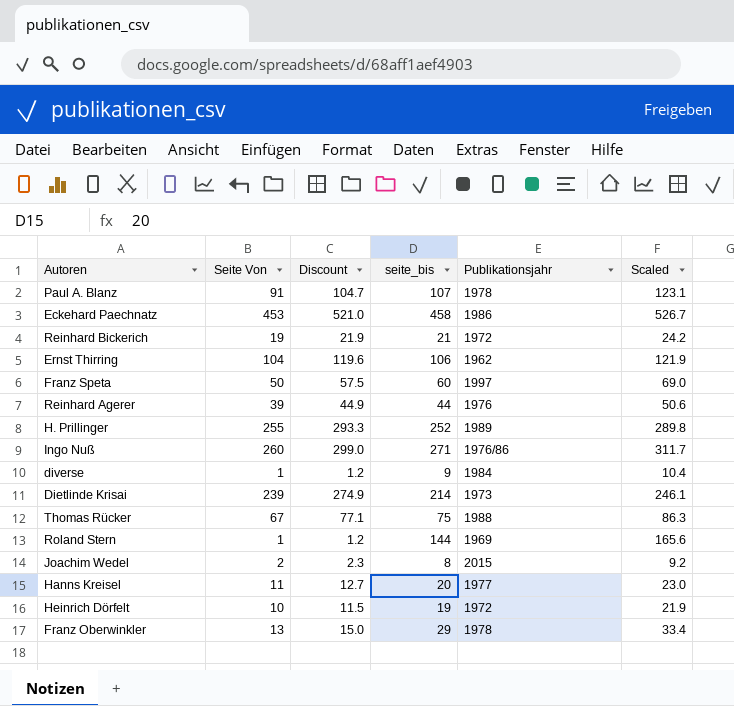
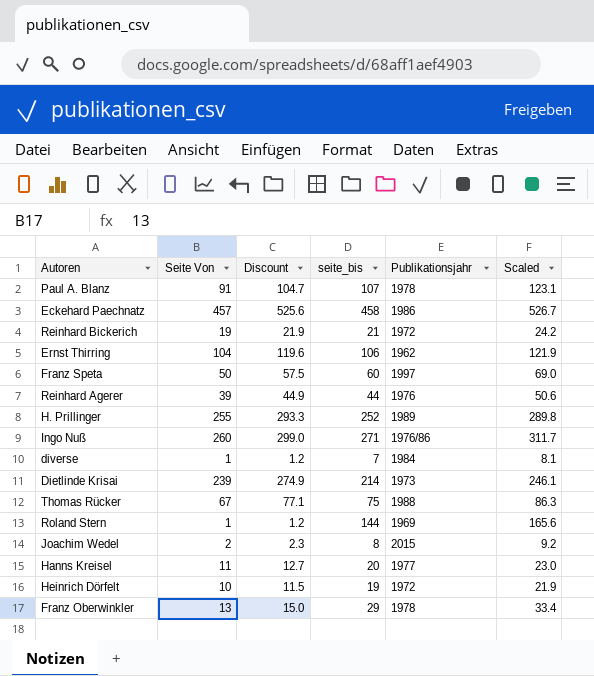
Eckehard Paechnatz | Seite Von: 453 -> 457
Eckehard Paechnatz | Discount: 521.0 -> 525.6
diverse | seite_bis: 9 -> 7
diverse | Scaled: 10.4 -> 8.1

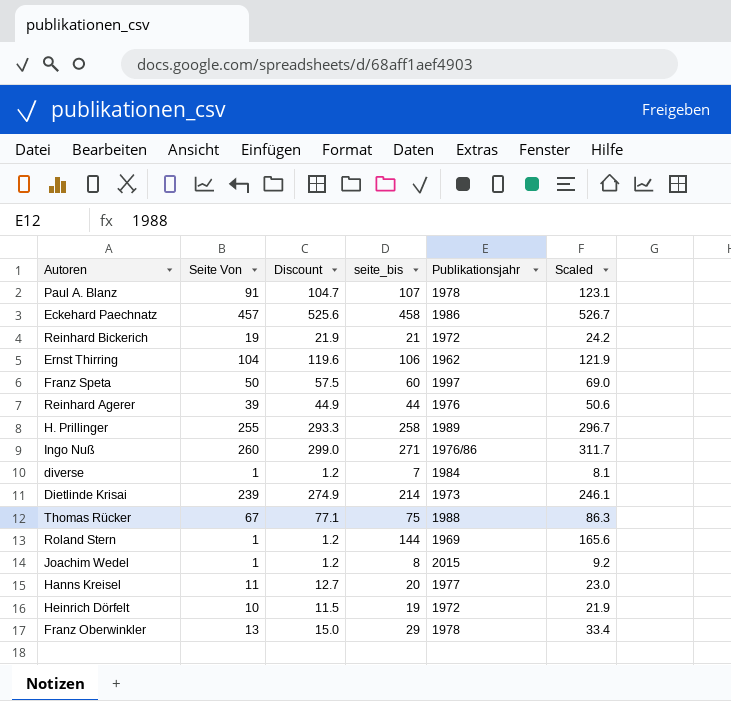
H. Prillinger | seite_bis: 252 -> 258
H. Prillinger | Scaled: 289.8 -> 296.7
Joachim Wedel | Seite Von: 2 -> 1
Joachim Wedel | Discount: 2.3 -> 1.2

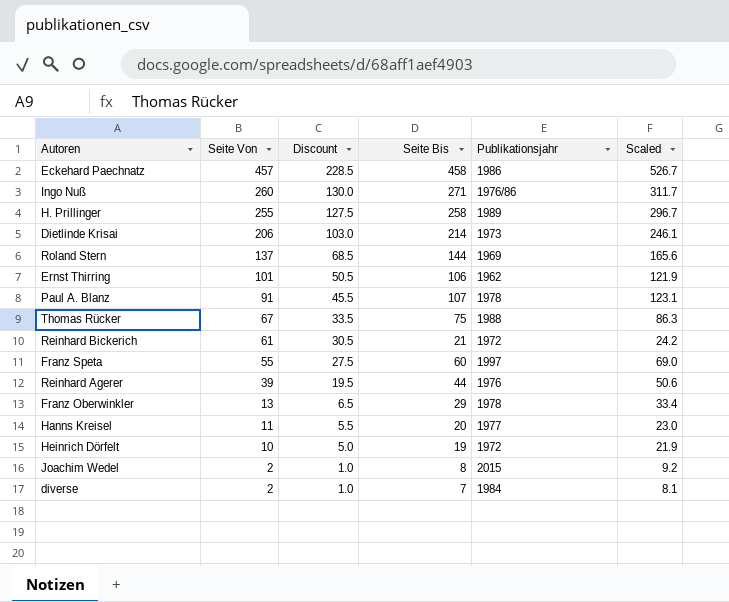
row order: none -> Seite Von descending
column Discount | formula: [Seite Von] * 1.15 -> [Seite Von] * 0.5
column name: seite_bis -> Seite Bis
Dietlinde Krisai | Seite Von: 239 -> 206
Roland Stern | Seite Von: 1 -> 137
Ernst Thirring | Seite Von: 104 -> 101
Reinhard Bickerich | Seite Von: 19 -> 61
Franz Speta | Seite Von: 50 -> 55
Joachim Wedel | Seite Von: 1 -> 2
diverse | Seite Von: 1 -> 2

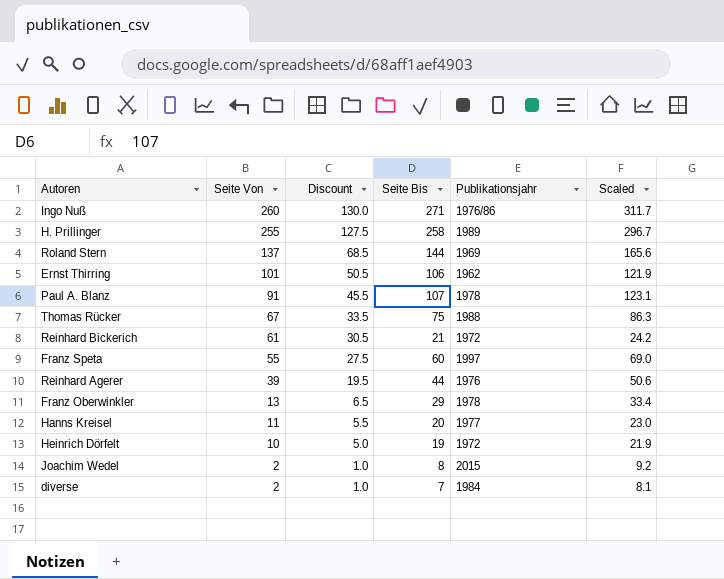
row Eckehard Paechnatz: 457 | 228.5 | 458 | 1986 | 526.7 -> none
row Dietlinde Krisai: 206 | 103.0 | 214 | 1973 | 246.1 -> none

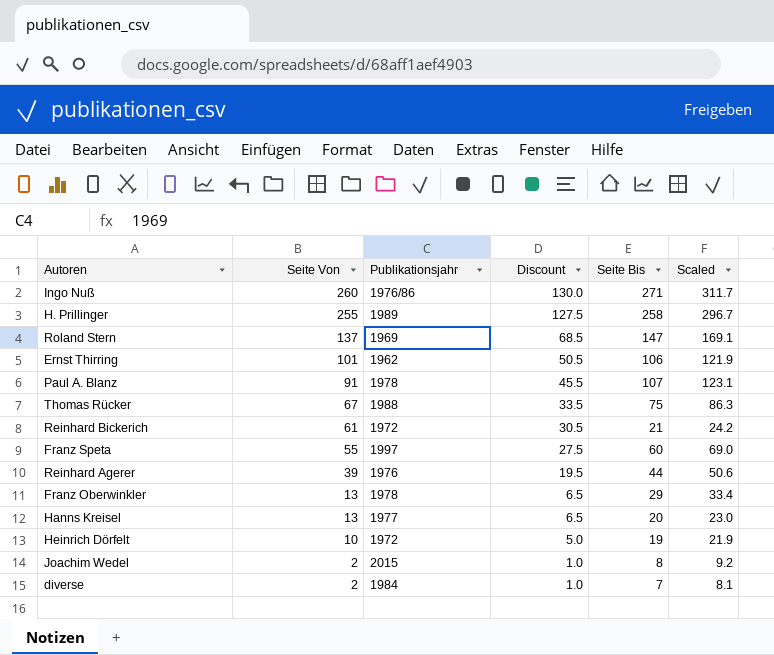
column Publikationsjahr | position: 5 -> 3
Roland Stern | Seite Bis: 144 -> 147
Roland Stern | Scaled: 165.6 -> 169.1
Hanns Kreisel | Seite Von: 11 -> 13
Hanns Kreisel | Discount: 5.5 -> 6.5

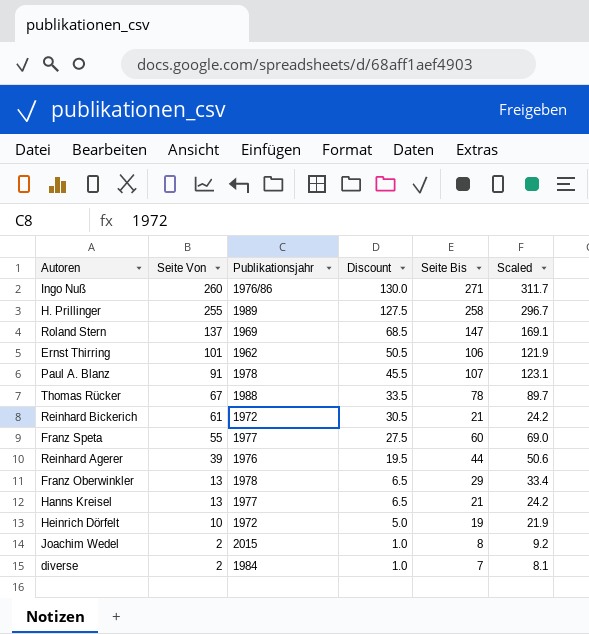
Thomas Rücker | Seite Bis: 75 -> 78
Thomas Rücker | Scaled: 86.3 -> 89.7
Franz Speta | Publikationsjahr: 1997 -> 1977
Hanns Kreisel | Seite Bis: 20 -> 21
Hanns Kreisel | Scaled: 23.0 -> 24.2

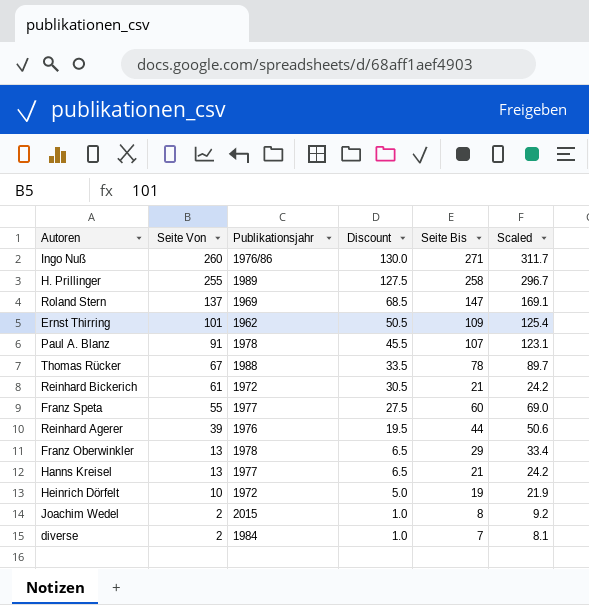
Ernst Thirring | Seite Bis: 106 -> 109
Ernst Thirring | Scaled: 121.9 -> 125.4

